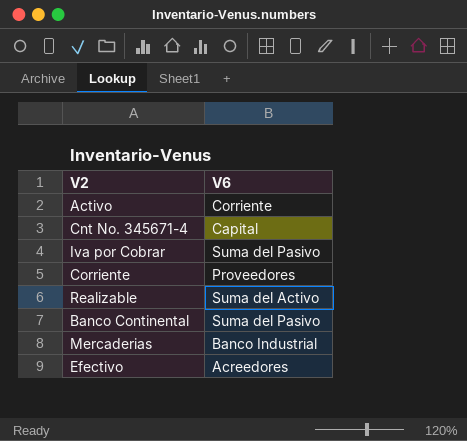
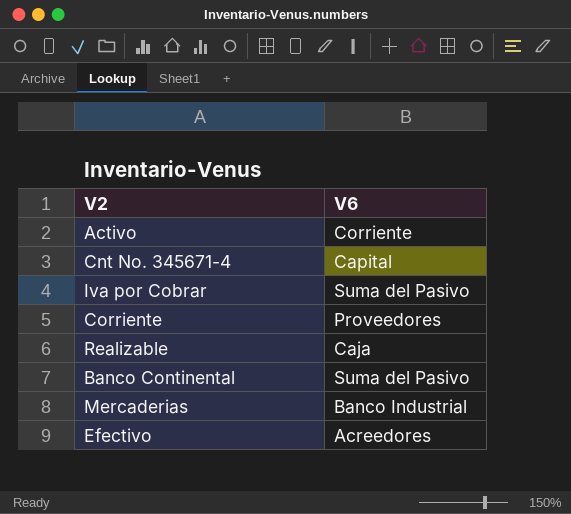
Realizable | V6: Suma del Activo -> Caja

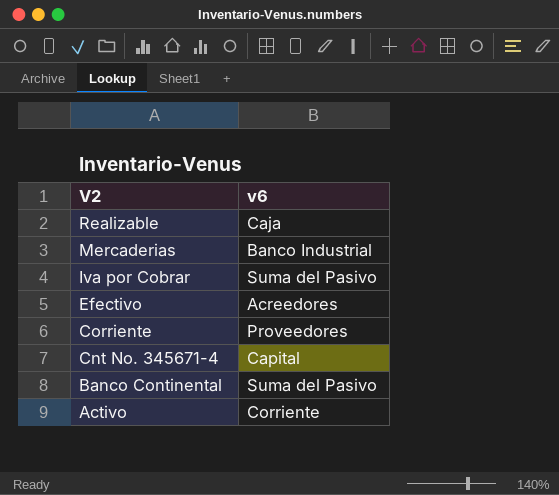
row order: none -> V2 descending
column name: V6 -> v6

